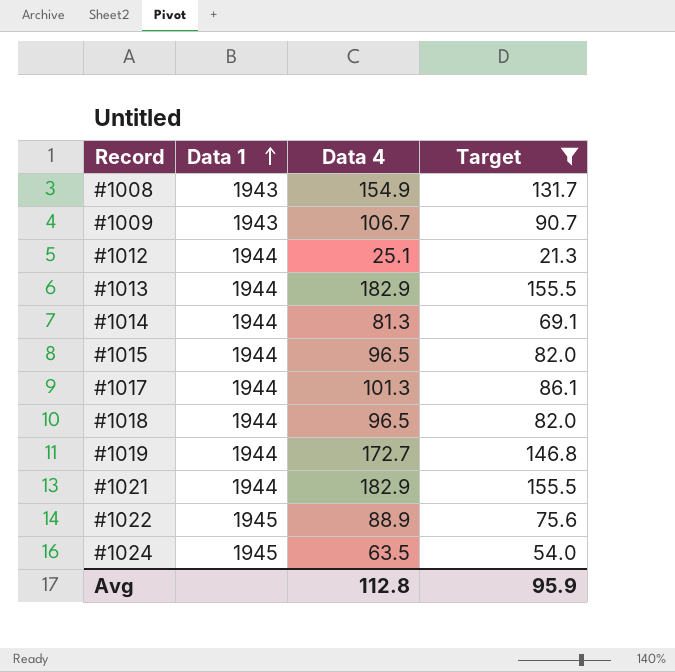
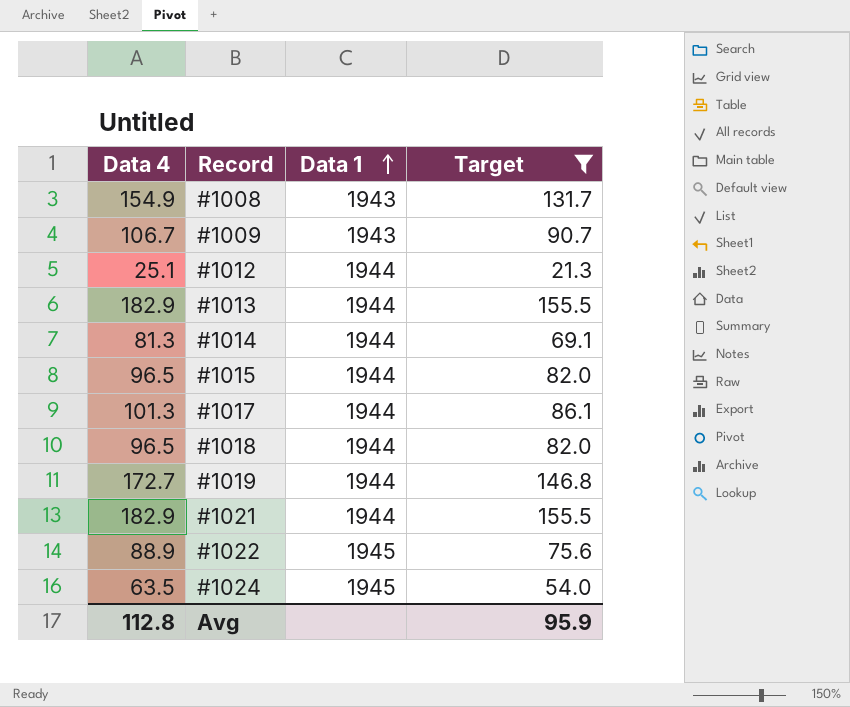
column Data 4 | position: 3 -> 1

